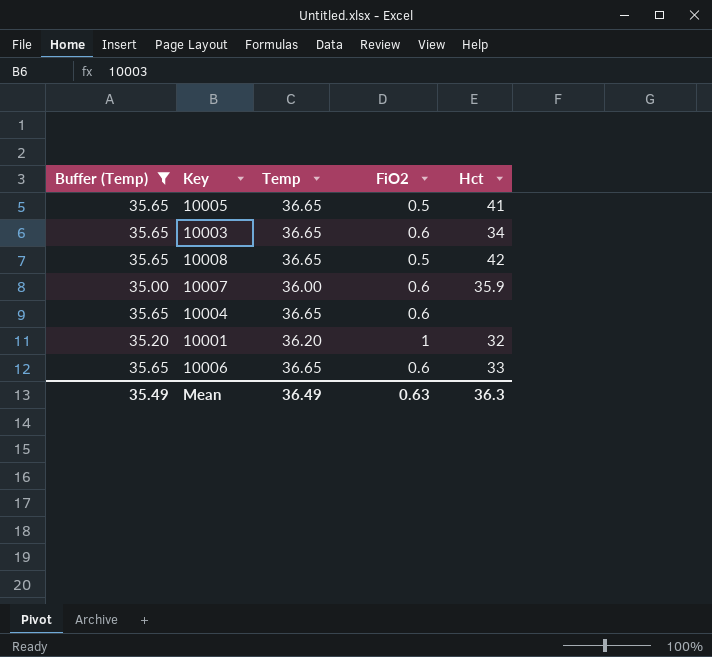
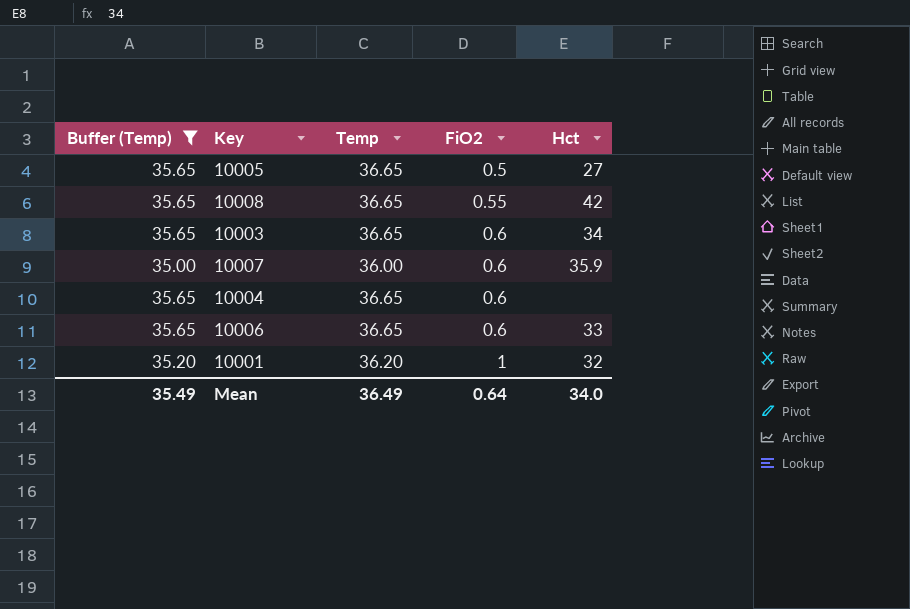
row order: none -> FiO2 ascending
10005 | Hct: 41 -> 27
10008 | FiO2: 0.5 -> 0.55
Mean | FiO2: 0.63 -> 0.64
Mean | Hct: 36.3 -> 34.0

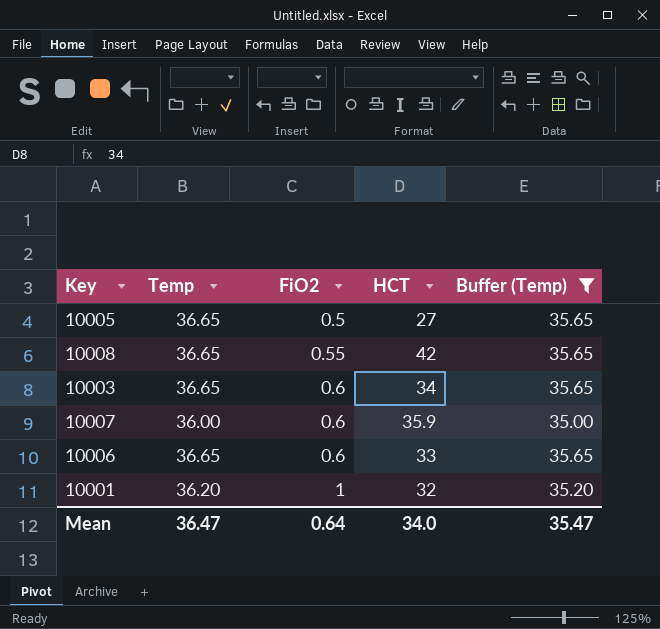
column name: Hct -> HCT
column Buffer (Temp) | position: 1 -> 5
row 10004: 35.65 | 36.65 | 0.6 | none -> none
Mean | Temp: 36.49 -> 36.47
Mean | Buffer (Temp): 35.49 -> 35.47

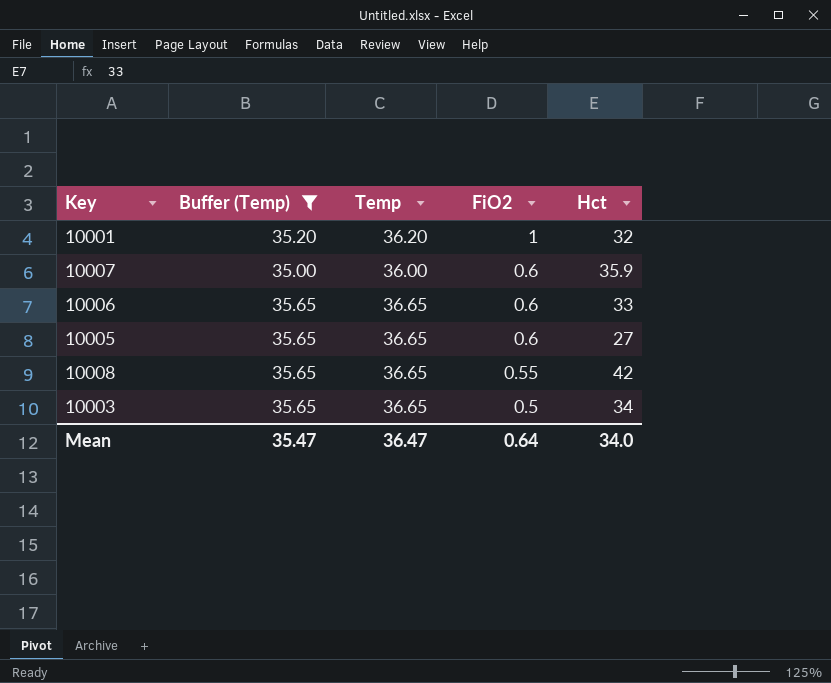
row order: FiO2 ascending -> FiO2 descending
column Buffer (Temp) | position: 5 -> 2
column name: HCT -> Hct
10005 | FiO2: 0.5 -> 0.6
10003 | FiO2: 0.6 -> 0.5

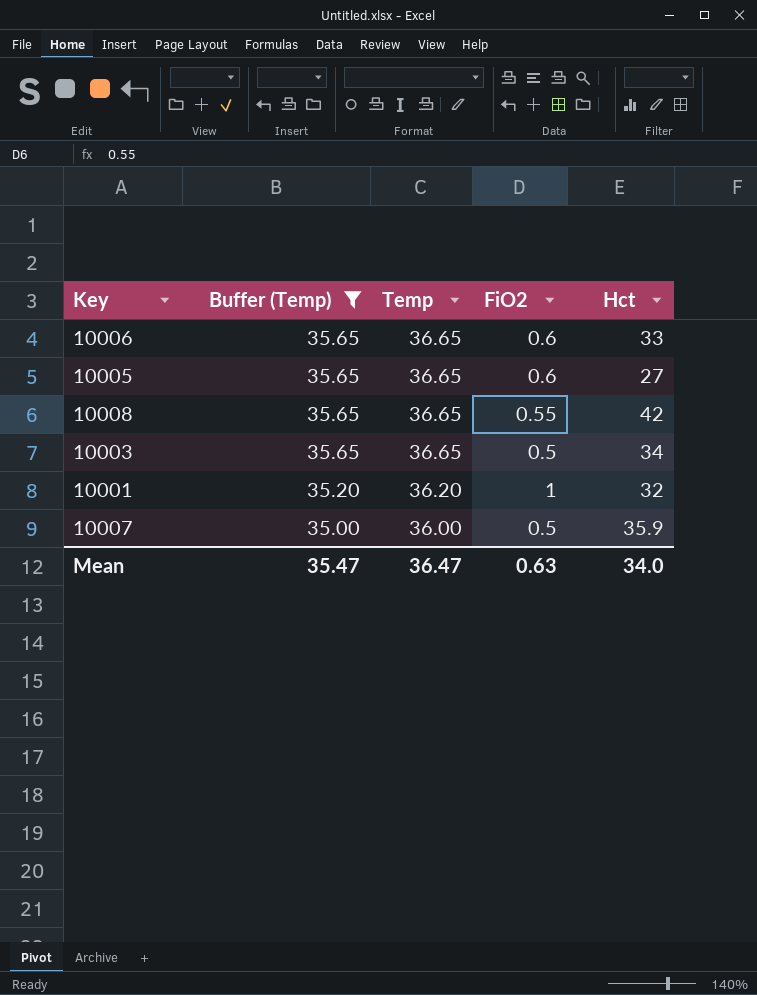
row order: FiO2 descending -> Buffer (Temp) descending
10007 | FiO2: 0.6 -> 0.5
Mean | FiO2: 0.64 -> 0.63

